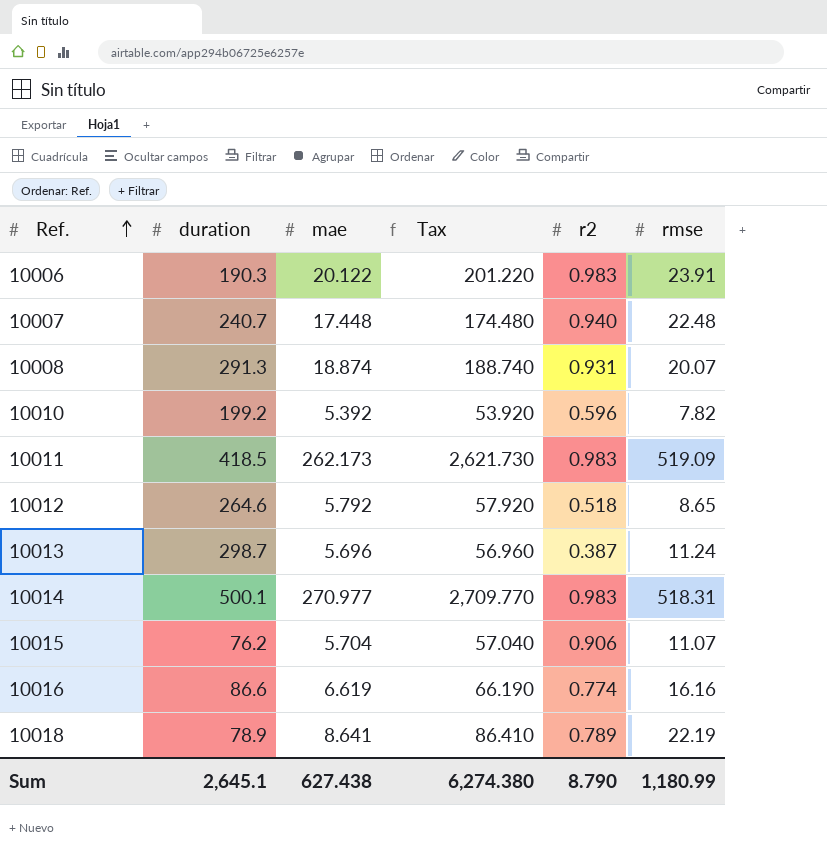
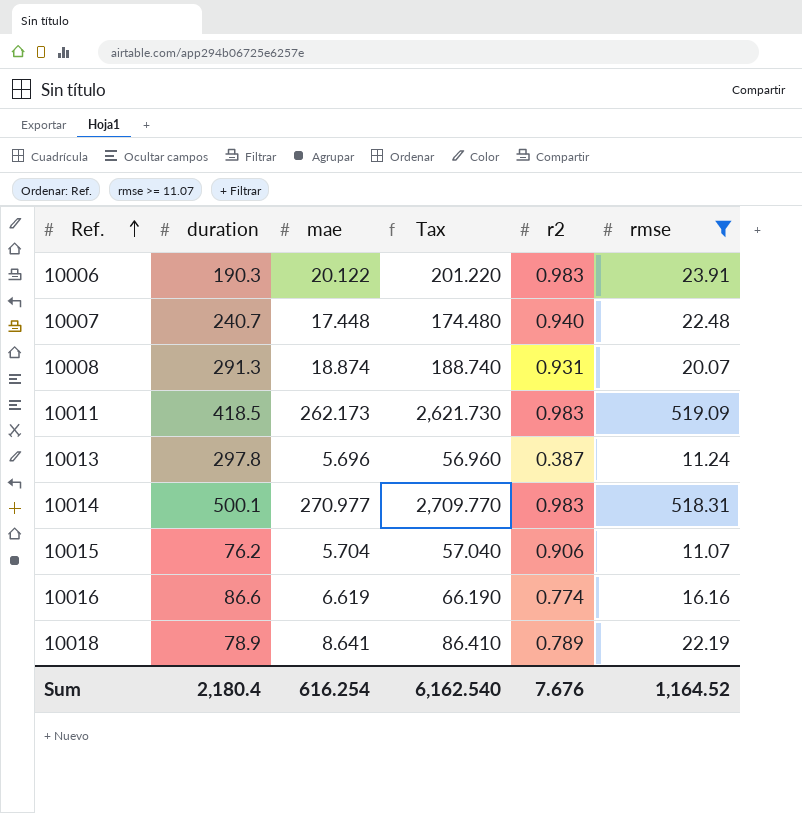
filter: none -> rmse >= 11.07
10013 | duration: 298.7 -> 297.8
Sum | duration: 2,645.1 -> 2,180.4
Sum | mae: 627.438 -> 616.254
Sum | Tax: 6,274.380 -> 6,162.540
Sum | r2: 8.790 -> 7.676
Sum | rmse: 1,180.99 -> 1,164.52

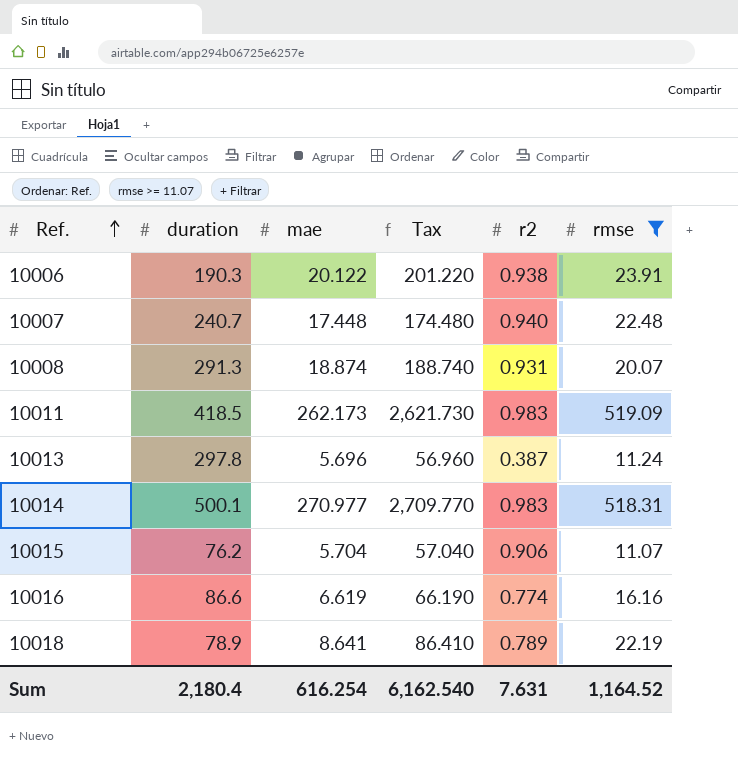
10006 | r2: 0.983 -> 0.938
Sum | r2: 7.676 -> 7.631

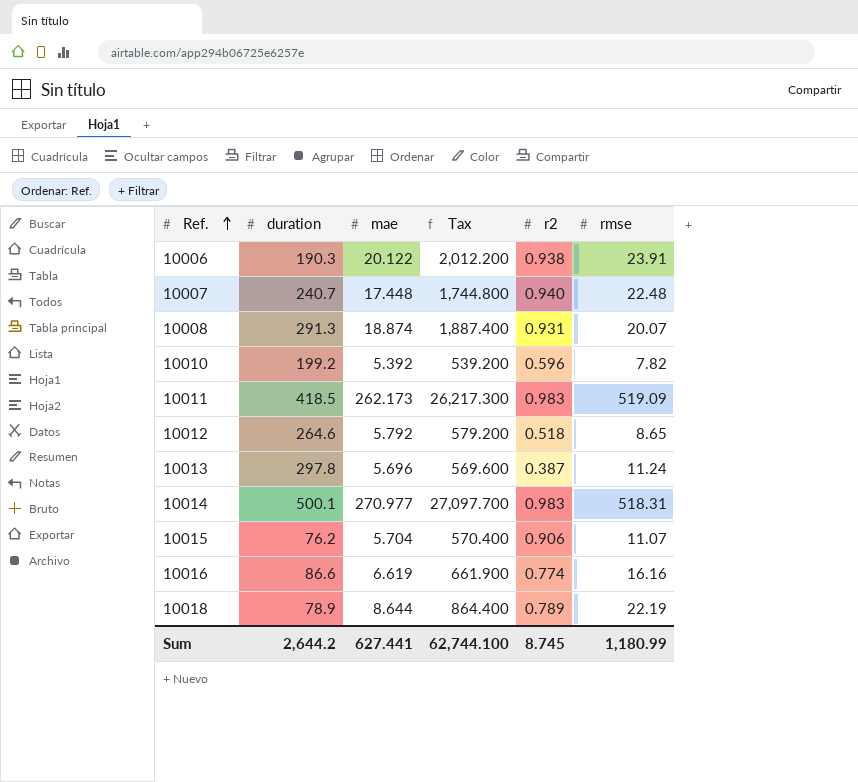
filter: rmse >= 11.07 -> none
column Tax | formula: [mae] * 10 -> [mae] * 100
10018 | mae: 8.641 -> 8.644
Sum | duration: 2,180.4 -> 2,644.2
Sum | mae: 616.254 -> 627.441
Sum | Tax: 6,162.540 -> 62,744.100
Sum | r2: 7.631 -> 8.745
Sum | rmse: 1,164.52 -> 1,180.99

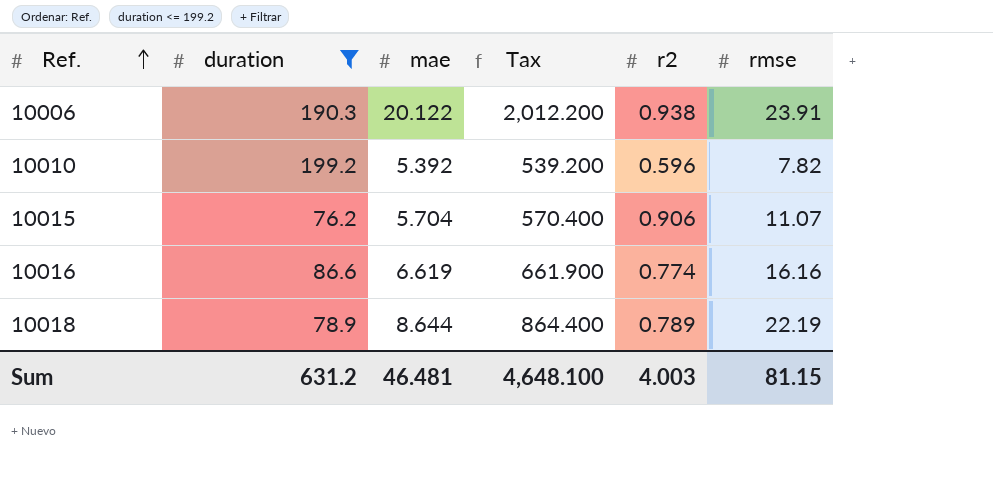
filter: none -> duration <= 199.2
Sum | duration: 2,644.2 -> 631.2
Sum | mae: 627.441 -> 46.481
Sum | Tax: 62,744.100 -> 4,648.100
Sum | r2: 8.745 -> 4.003
Sum | rmse: 1,180.99 -> 81.15

